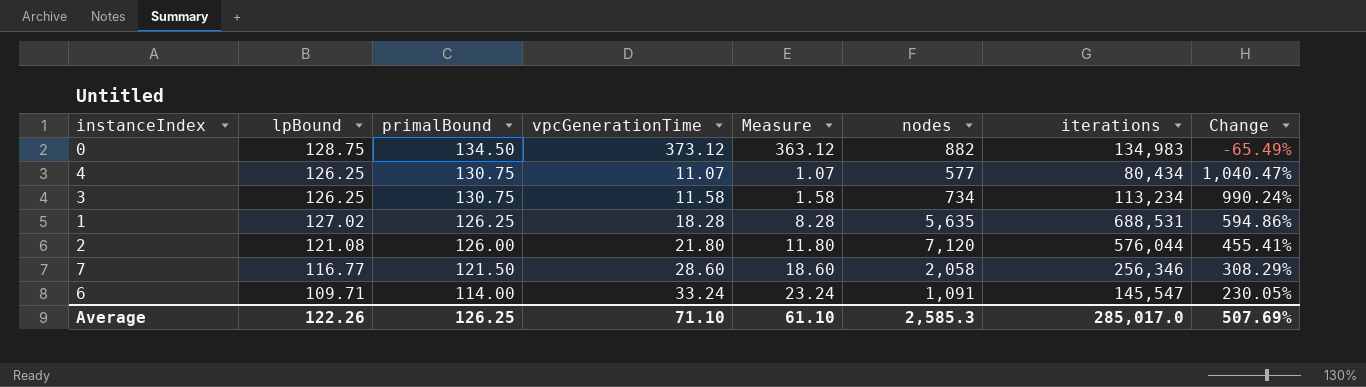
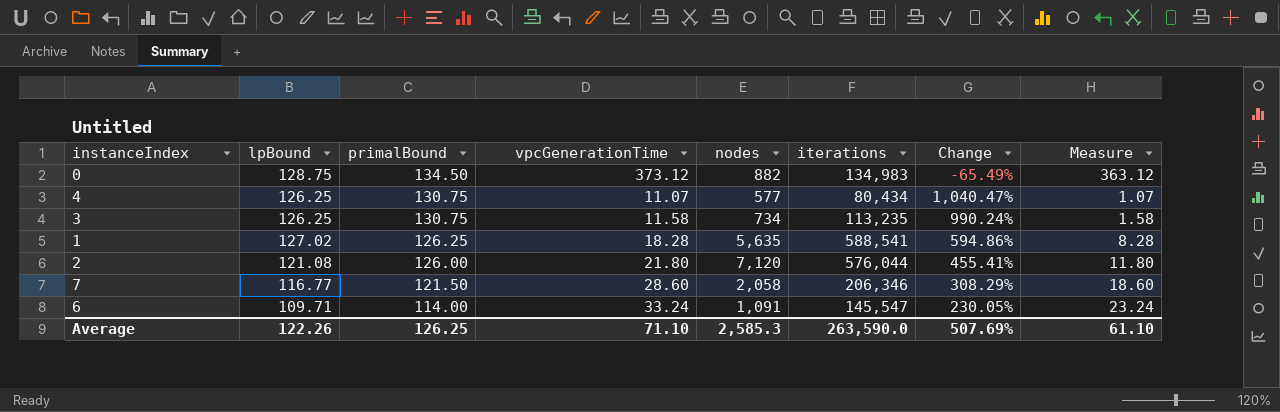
column Measure | position: 5 -> 8
3 | iterations: 113,234 -> 113,235
1 | iterations: 688,531 -> 588,541
7 | iterations: 256,346 -> 206,346
Average | iterations: 285,017.0 -> 263,590.0

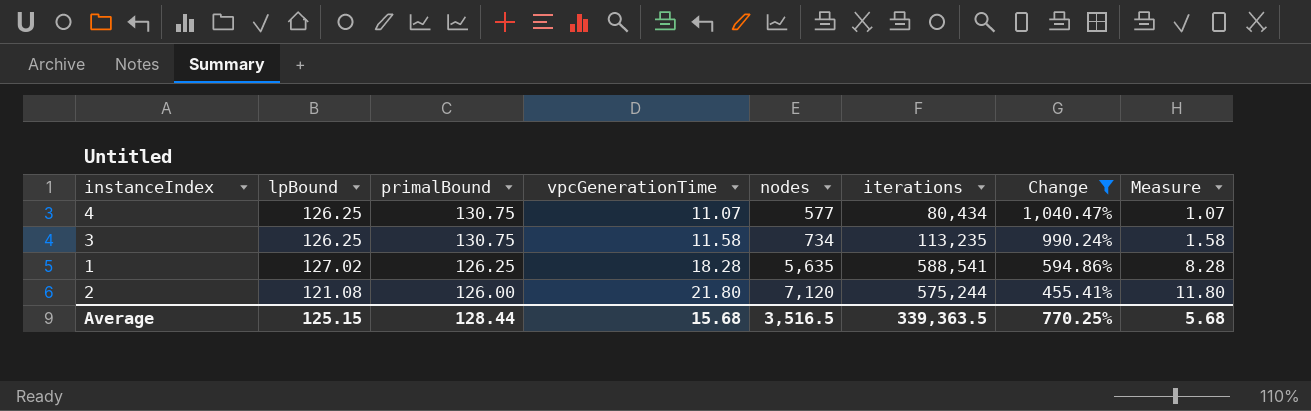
filter: none -> Change >= 455.41%
2 | iterations: 576,044 -> 575,244
Average | lpBound: 122.26 -> 125.15
Average | primalBound: 126.25 -> 128.44
Average | vpcGenerationTime: 71.10 -> 15.68
Average | nodes: 2,585.3 -> 3,516.5
Average | iterations: 263,590.0 -> 339,363.5
Average | Change: 507.69% -> 770.25%
Average | Measure: 61.10 -> 5.68

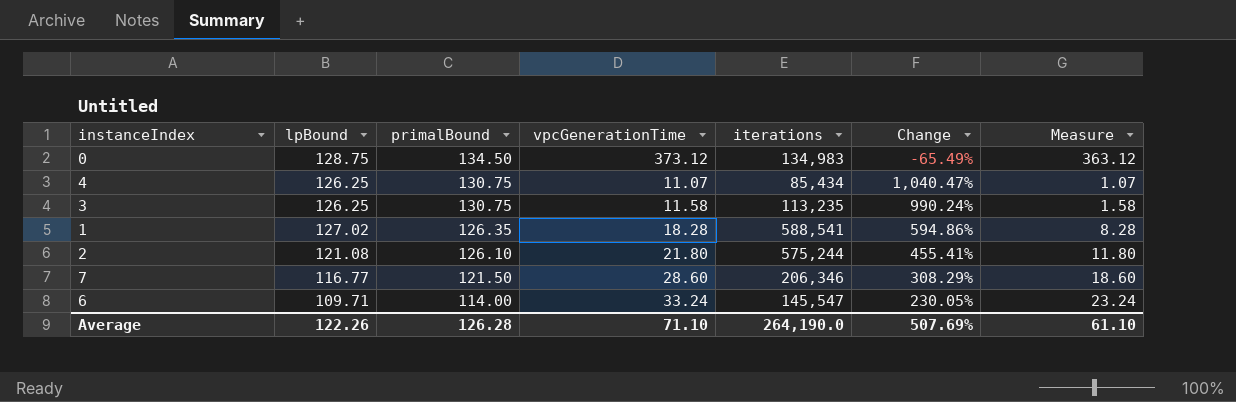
filter: Change >= 455.41% -> none
column nodes | position: 5 -> none
4 | iterations: 80,434 -> 85,434
1 | primalBound: 126.25 -> 126.35
2 | primalBound: 126.00 -> 126.10
Average | lpBound: 125.15 -> 122.26
Average | primalBound: 128.44 -> 126.28
Average | vpcGenerationTime: 15.68 -> 71.10
Average | iterations: 339,363.5 -> 264,190.0
Average | Change: 770.25% -> 507.69%
Average | Measure: 5.68 -> 61.10

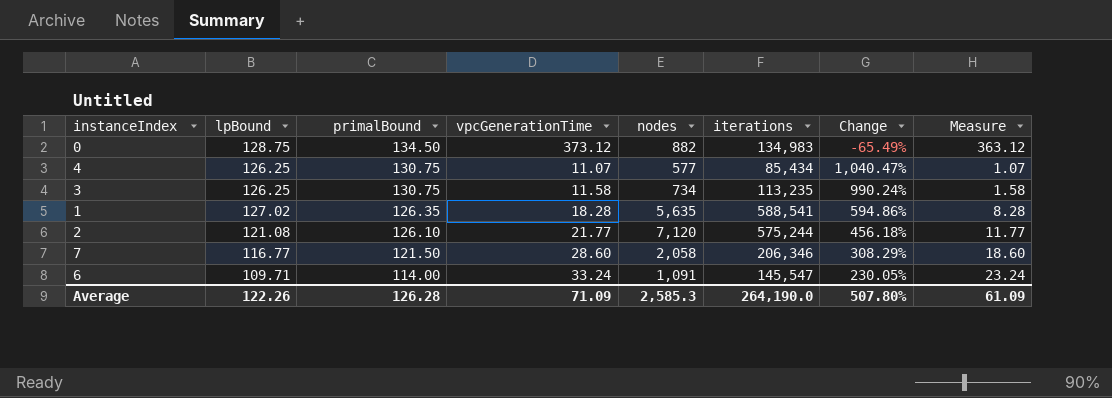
column nodes | position: none -> 5
2 | vpcGenerationTime: 21.80 -> 21.77
2 | Change: 455.41% -> 456.18%
2 | Measure: 11.80 -> 11.77
Average | vpcGenerationTime: 71.10 -> 71.09
Average | Change: 507.69% -> 507.80%
Average | Measure: 61.10 -> 61.09

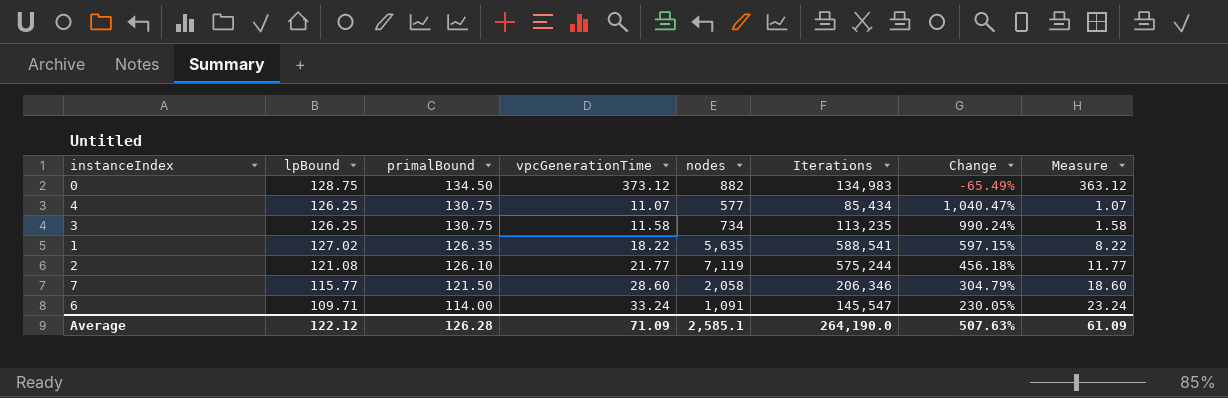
column name: iterations -> Iterations
1 | vpcGenerationTime: 18.28 -> 18.22
1 | Change: 594.86% -> 597.15%
1 | Measure: 8.28 -> 8.22
2 | nodes: 7,120 -> 7,119
7 | lpBound: 116.77 -> 115.77
7 | Change: 308.29% -> 304.79%
Average | lpBound: 122.26 -> 122.12
Average | nodes: 2,585.3 -> 2,585.1
Average | Change: 507.80% -> 507.63%

